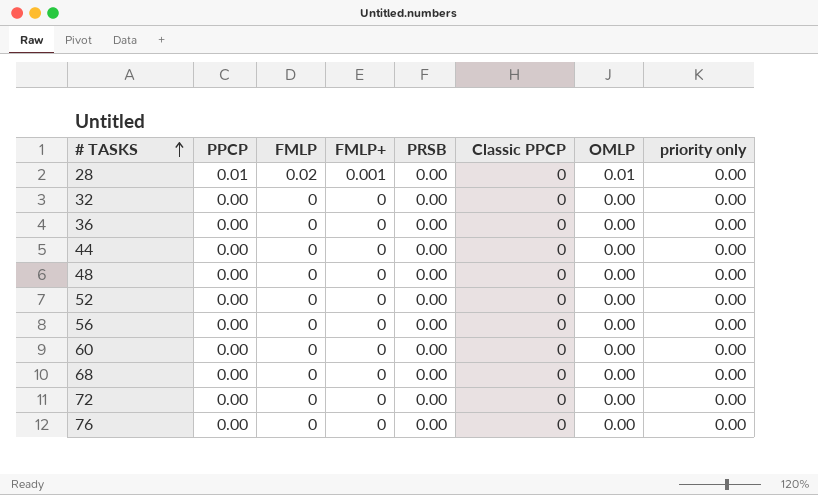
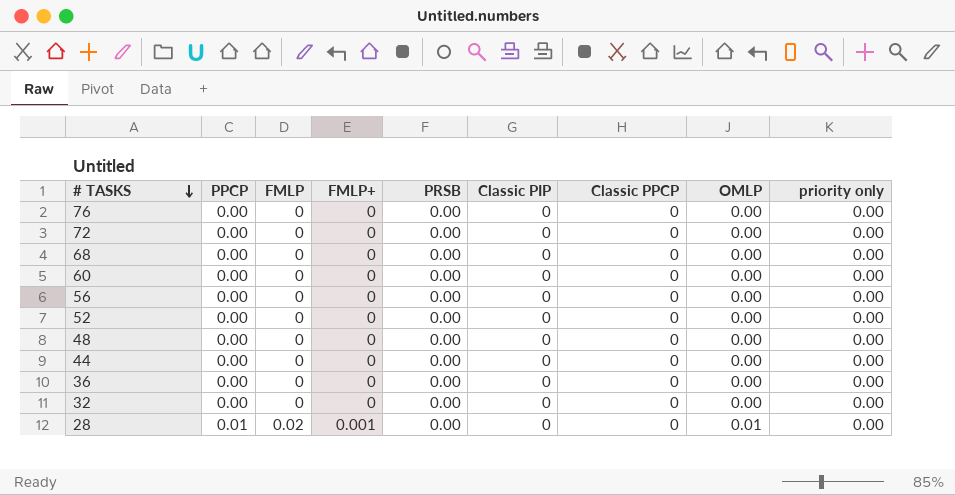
row order: # TASKS ascending -> # TASKS descending
column Classic PIP | position: none -> 6

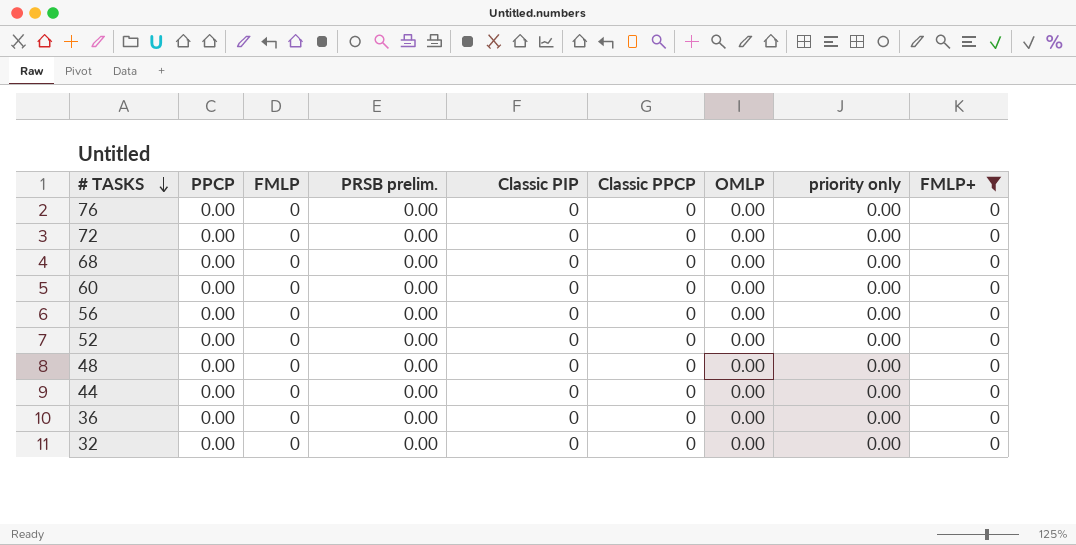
filter: none -> FMLP+ = 0
column name: PRSB -> PRSB prelim.
column FMLP+ | position: 4 -> 9

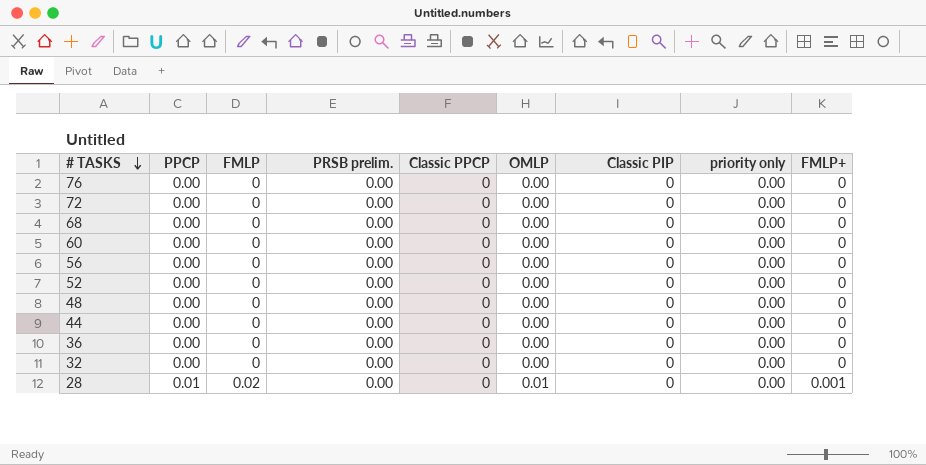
filter: FMLP+ = 0 -> none
column Classic PIP | position: 5 -> 7

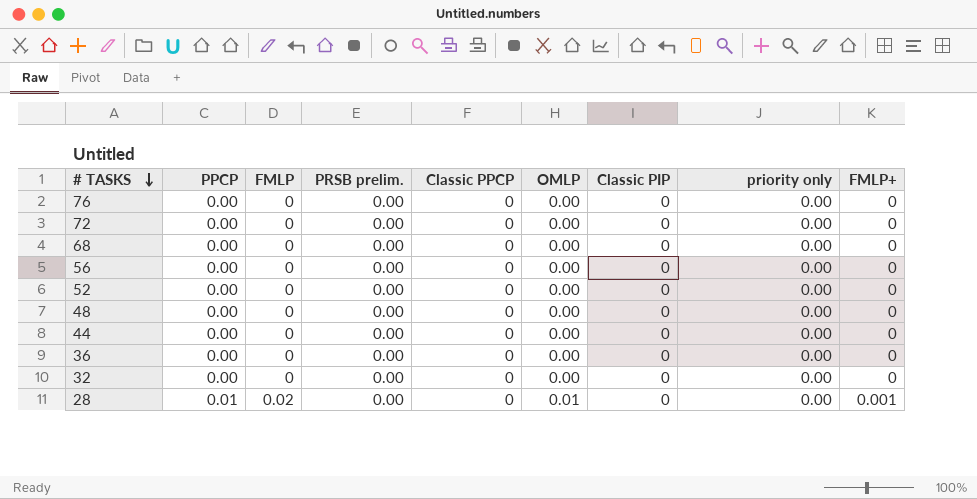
row 60: 0.00 | 0 | 0.00 | 0 | 0.00 | 0 | 0.00 | 0 -> none

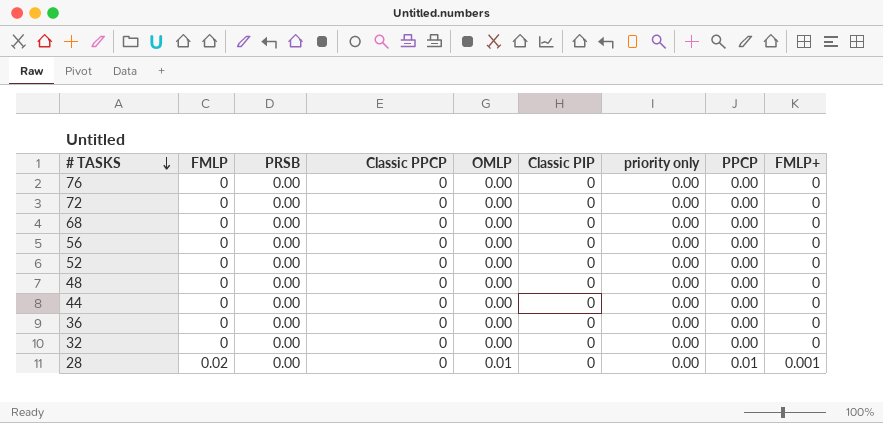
column name: PRSB prelim. -> PRSB
column PPCP | position: 2 -> 8

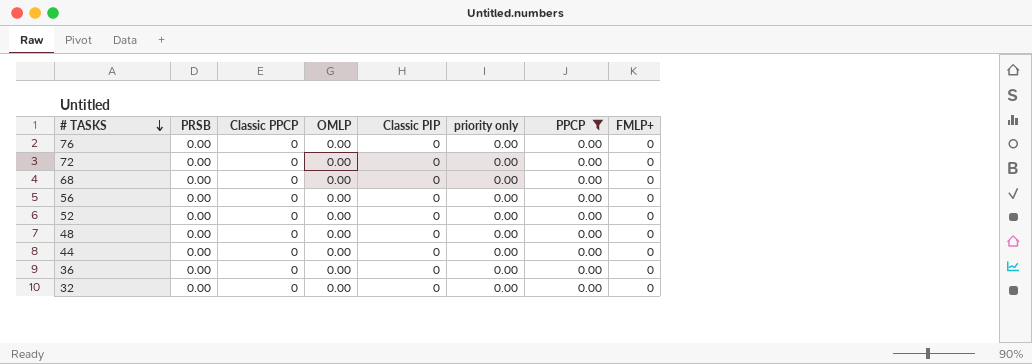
filter: none -> PPCP = 0.00
column FMLP | position: 2 -> none

